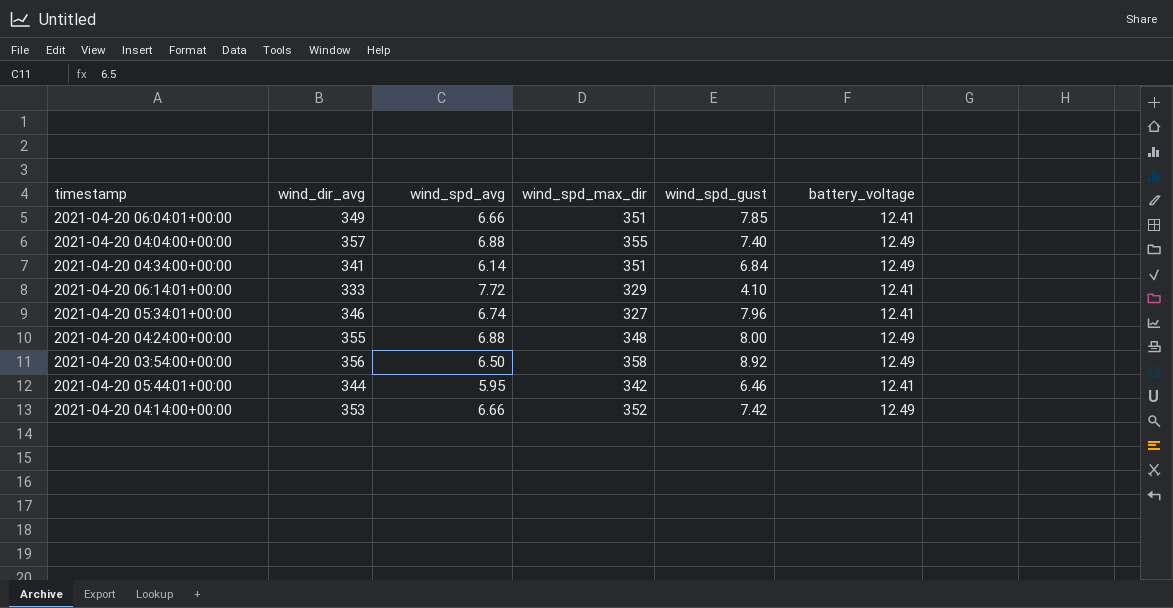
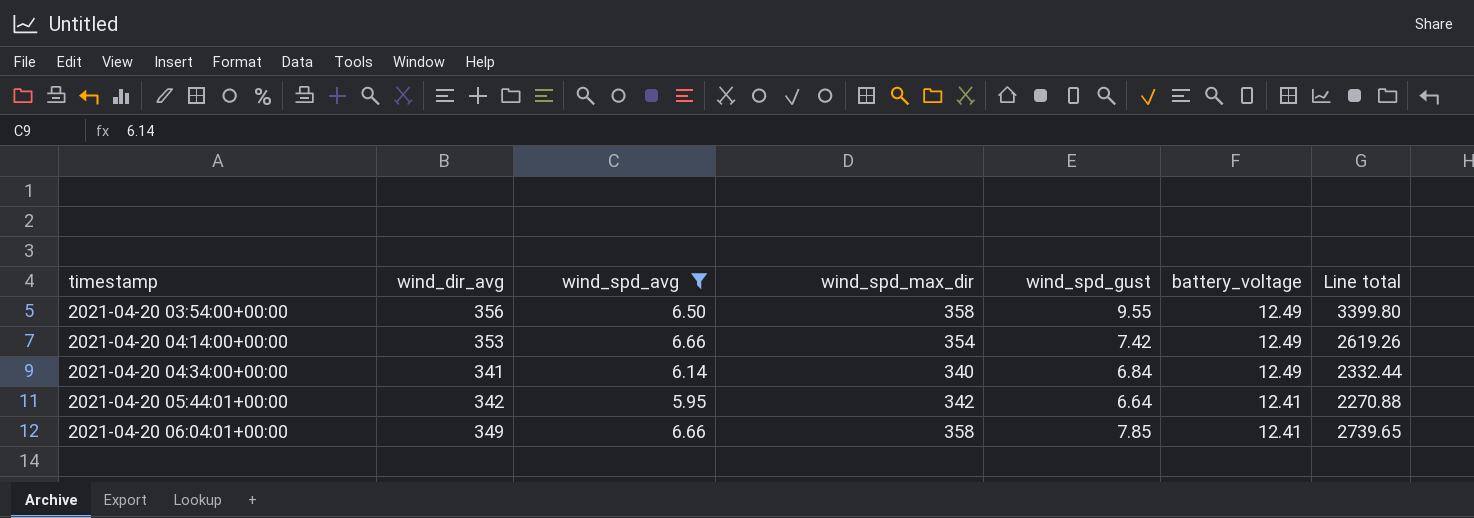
filter: none -> wind_spd_avg <= 6.66
row order: none -> timestamp ascending
column Line total | formula: none -> [wind_dir_avg] * [wind_spd_gust]
2021-04-20 03:54:00+00:00 | wind_spd_gust: 8.92 -> 9.55
2021-04-20 04:14:00+00:00 | wind_spd_max_dir: 352 -> 354
2021-04-20 04:34:00+00:00 | wind_spd_max_dir: 351 -> 340
2021-04-20 05:44:01+00:00 | wind_dir_avg: 344 -> 342
2021-04-20 05:44:01+00:00 | wind_spd_gust: 6.46 -> 6.64
2021-04-20 06:04:01+00:00 | wind_spd_max_dir: 351 -> 358

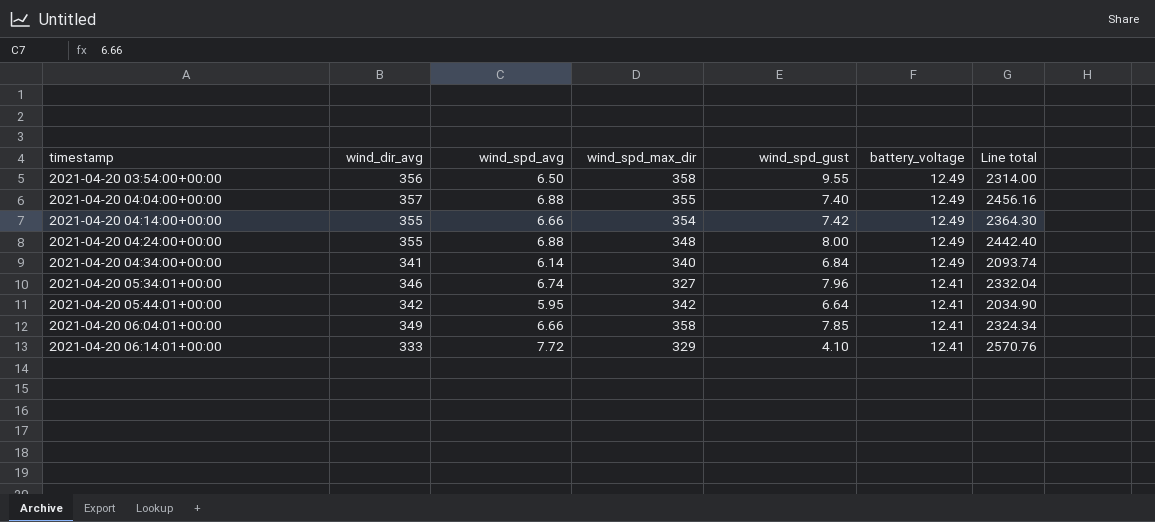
filter: wind_spd_avg <= 6.66 -> none
column Line total | formula: [wind_dir_avg] * [wind_spd_gust] -> [wind_dir_avg] * [wind_spd_avg]
2021-04-20 04:14:00+00:00 | wind_dir_avg: 353 -> 355

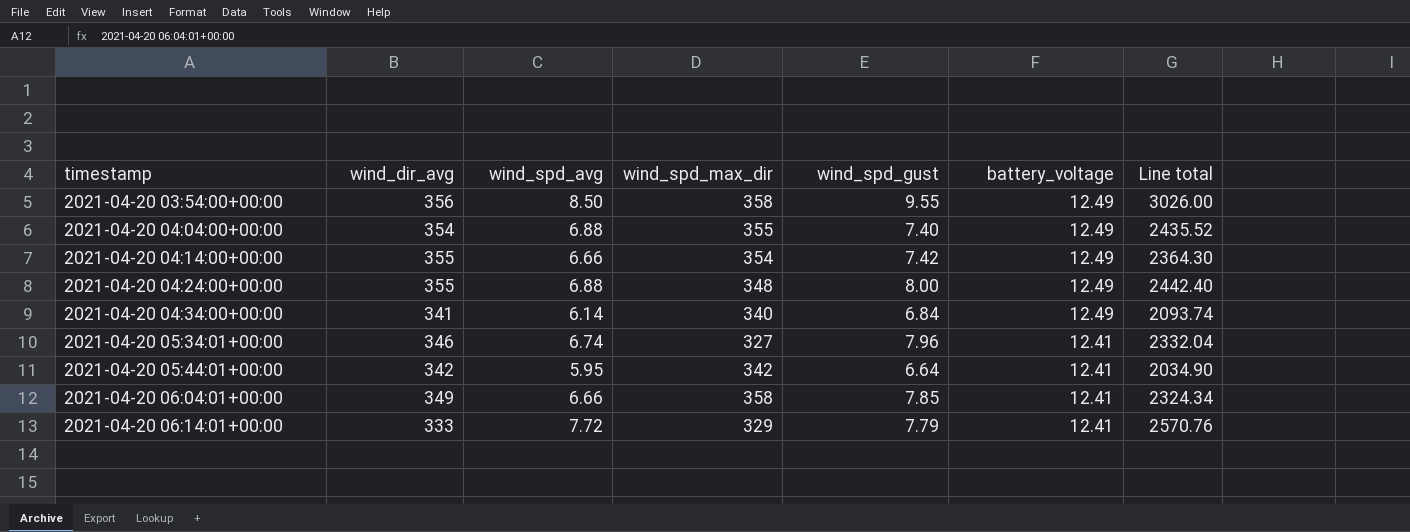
2021-04-20 03:54:00+00:00 | wind_spd_avg: 6.50 -> 8.50
2021-04-20 03:54:00+00:00 | Line total: 2314.00 -> 3026.00
2021-04-20 04:04:00+00:00 | wind_dir_avg: 357 -> 354
2021-04-20 04:04:00+00:00 | Line total: 2456.16 -> 2435.52
2021-04-20 06:14:01+00:00 | wind_spd_gust: 4.10 -> 7.79

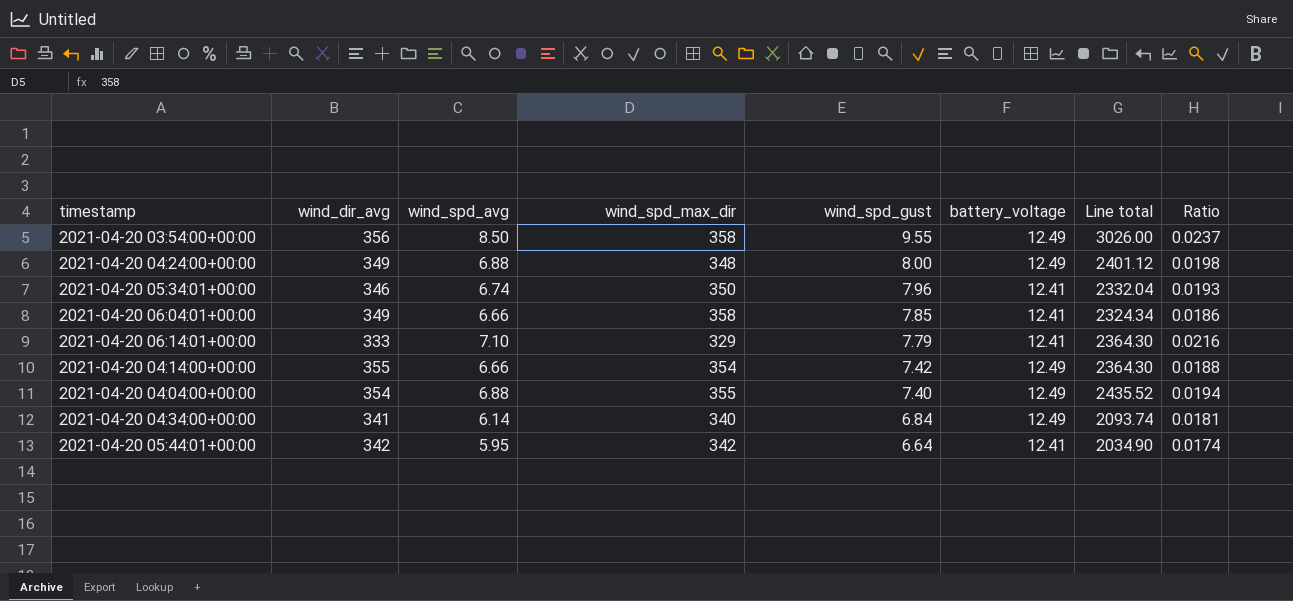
row order: timestamp ascending -> wind_spd_gust descending
column Ratio | formula: none -> [wind_spd_avg] / [wind_spd_max_dir]
2021-04-20 04:24:00+00:00 | wind_dir_avg: 355 -> 349
2021-04-20 04:24:00+00:00 | Line total: 2442.40 -> 2401.12
2021-04-20 05:34:01+00:00 | wind_spd_max_dir: 327 -> 350
2021-04-20 06:14:01+00:00 | wind_spd_avg: 7.72 -> 7.10
2021-04-20 06:14:01+00:00 | Line total: 2570.76 -> 2364.30

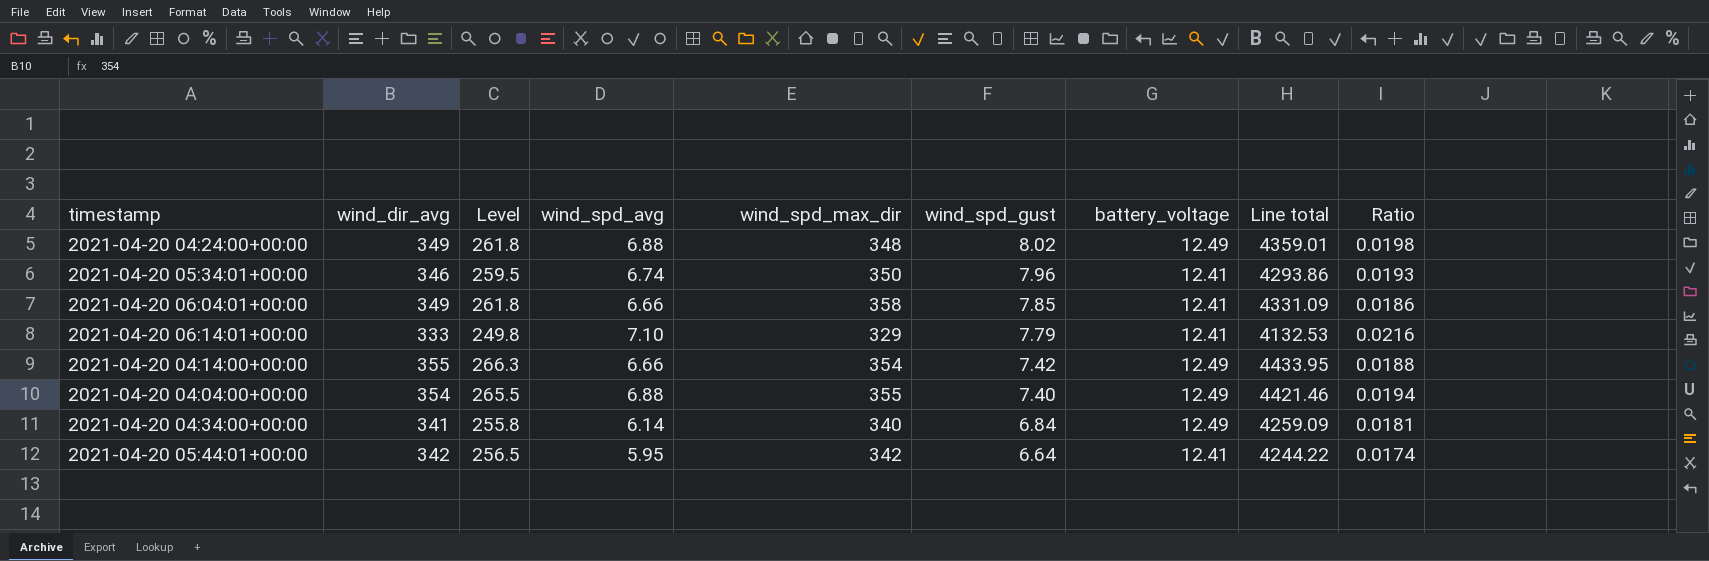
column Level | formula: none -> [wind_dir_avg] * 0.75
column Line total | formula: [wind_dir_avg] * [wind_spd_avg] -> [wind_dir_avg] * [battery_voltage]
row 2021-04-20 03:54:00+00:00: 356 | 8.50 | 358 | 9.55 | 12.49 | 3026.00 | 0.0237 -> none
2021-04-20 04:24:00+00:00 | wind_spd_gust: 8.00 -> 8.02

